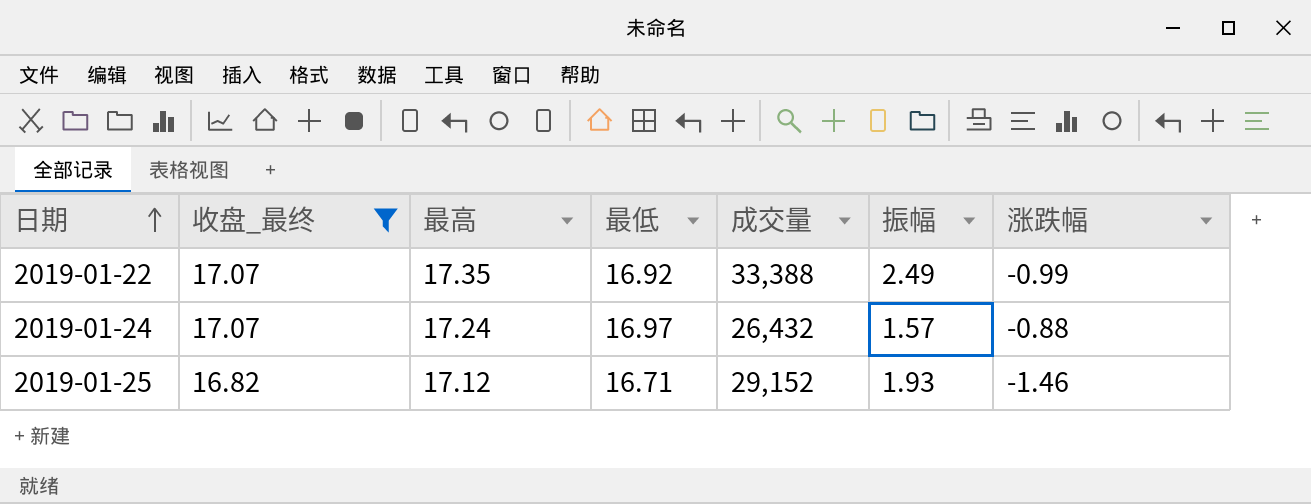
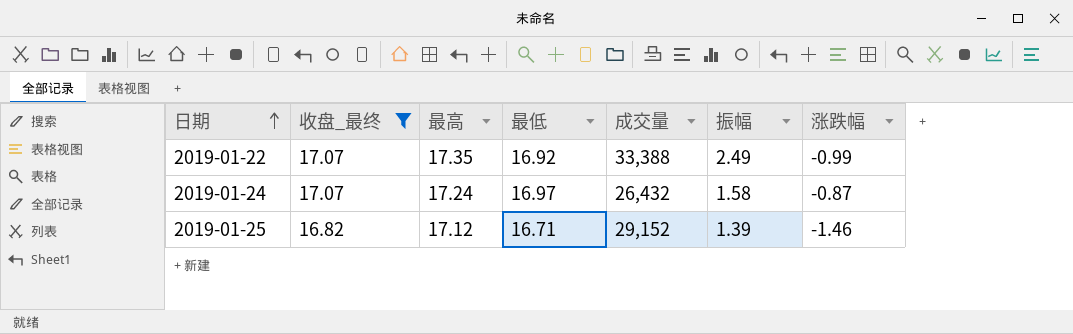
2019-01-24 | 振幅: 1.57 -> 1.58
2019-01-24 | 涨跌幅: -0.88 -> -0.87
2019-01-25 | 振幅: 1.93 -> 1.39

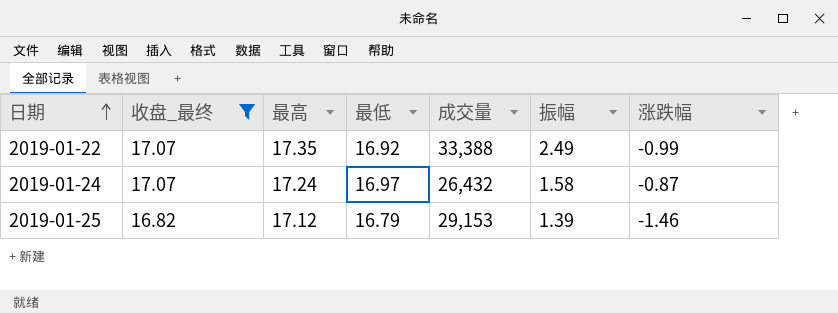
2019-01-25 | 最低: 16.71 -> 16.79
2019-01-25 | 成交量: 29,152 -> 29,153

